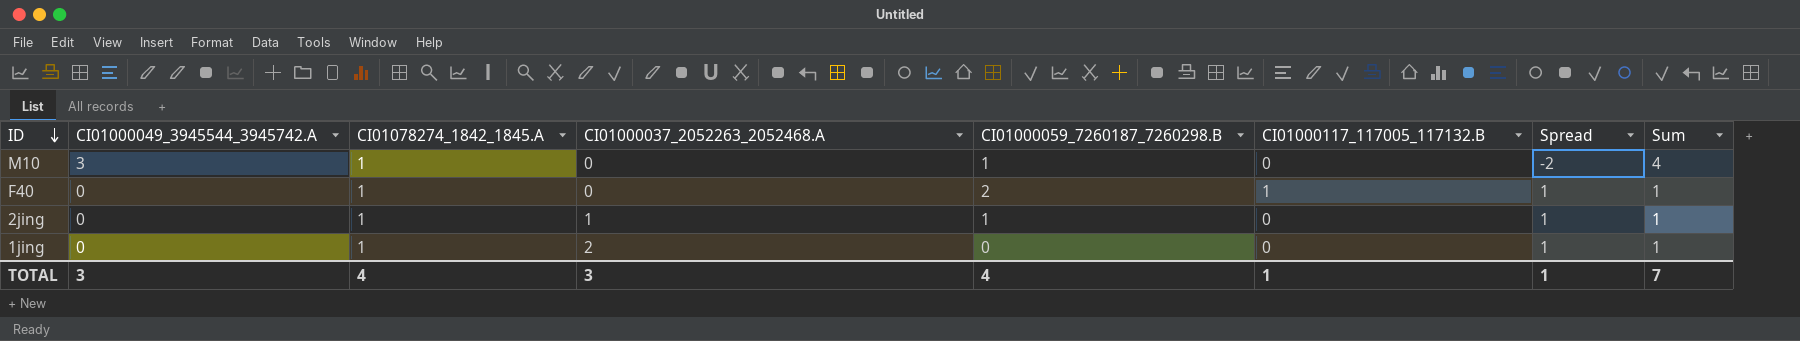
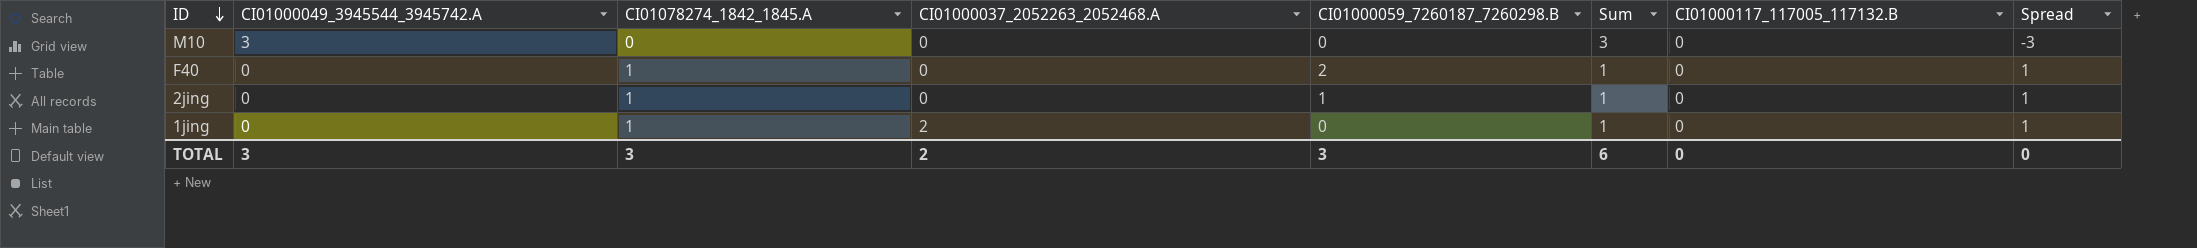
column Sum | position: 8 -> 6
M10 | CI01078274_1842_1845.A: 1 -> 0
M10 | CI01000059_7260187_7260298.B: 1 -> 0
M10 | Sum: 4 -> 3
M10 | Spread: -2 -> -3
F40 | CI01000117_117005_117132.B: 1 -> 0
2jing | CI01000037_2052263_2052468.A: 1 -> 0
TOTAL | CI01078274_1842_1845.A: 4 -> 3
TOTAL | CI01000037_2052263_2052468.A: 3 -> 2
TOTAL | CI01000059_7260187_7260298.B: 4 -> 3
TOTAL | Sum: 7 -> 6
TOTAL | CI01000117_117005_117132.B: 1 -> 0
TOTAL | Spread: 1 -> 0

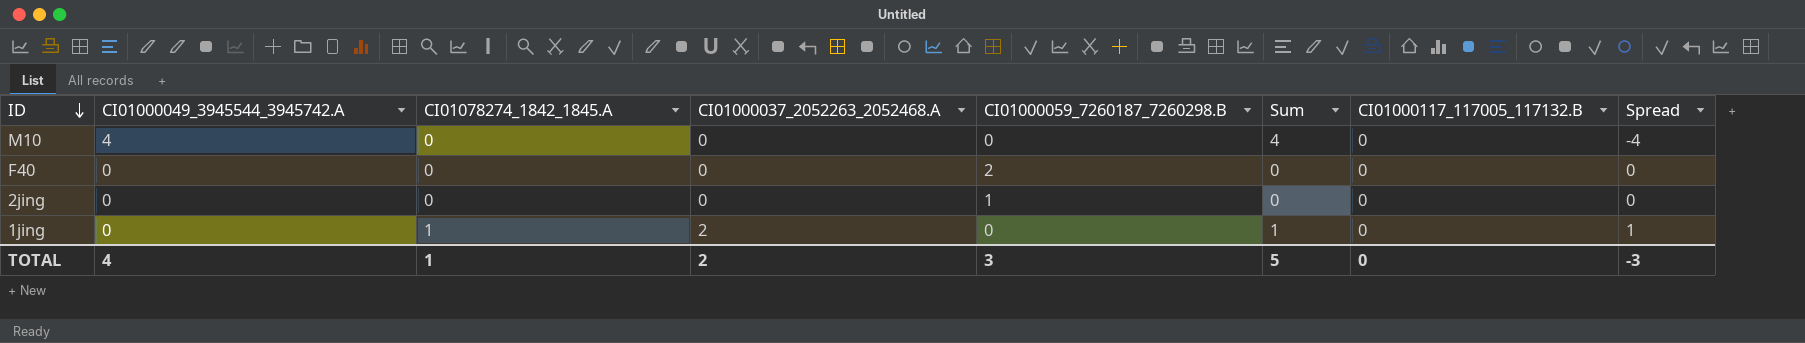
M10 | CI01000049_3945544_3945742.A: 3 -> 4
M10 | Sum: 3 -> 4
M10 | Spread: -3 -> -4
F40 | CI01078274_1842_1845.A: 1 -> 0
F40 | Sum: 1 -> 0
F40 | Spread: 1 -> 0
2jing | CI01078274_1842_1845.A: 1 -> 0
2jing | Sum: 1 -> 0
2jing | Spread: 1 -> 0
TOTAL | CI01000049_3945544_3945742.A: 3 -> 4
TOTAL | CI01078274_1842_1845.A: 3 -> 1
TOTAL | Sum: 6 -> 5
TOTAL | Spread: 0 -> -3

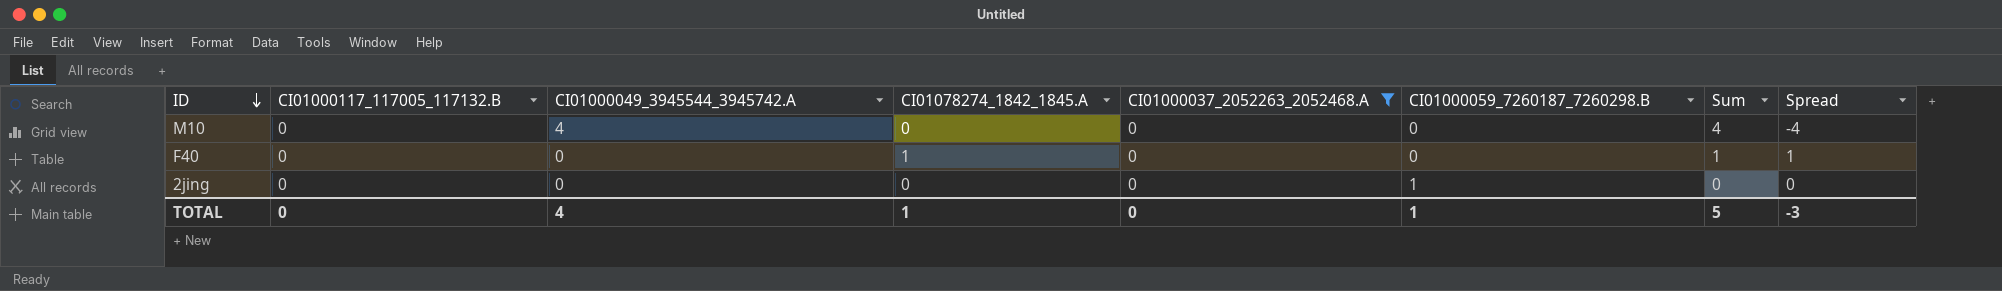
filter: none -> CI01000037_2052263_2052468.A = 0
column CI01000117_117005_117132.B | position: 7 -> 2
F40 | CI01078274_1842_1845.A: 0 -> 1
F40 | CI01000059_7260187_7260298.B: 2 -> 0
F40 | Sum: 0 -> 1
F40 | Spread: 0 -> 1
TOTAL | CI01000037_2052263_2052468.A: 2 -> 0
TOTAL | CI01000059_7260187_7260298.B: 3 -> 1

